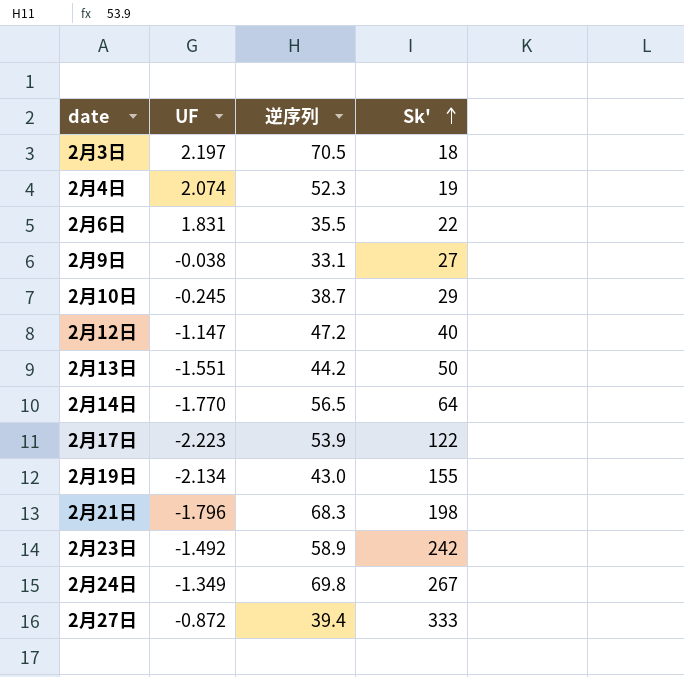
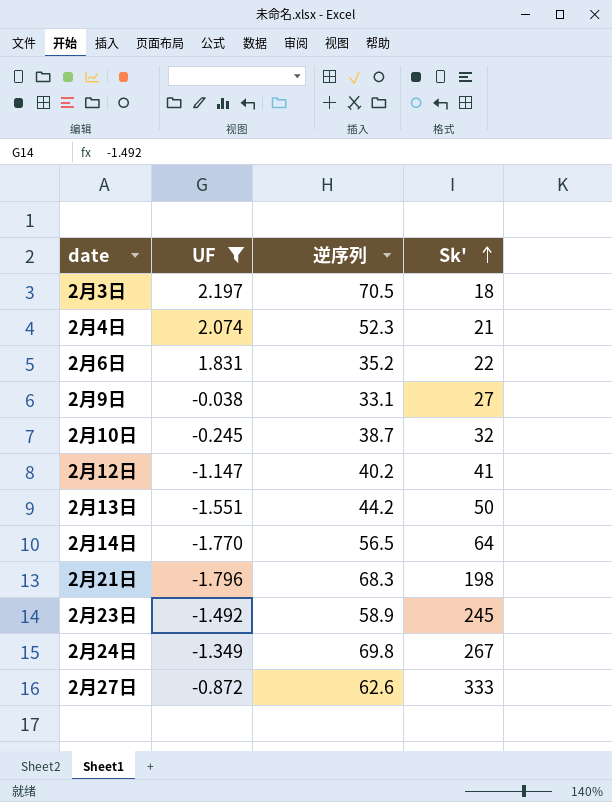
filter: none -> UF >= -1.796
2月4日 | Sk': 19 -> 21
2月6日 | 逆序列: 35.5 -> 35.2
2月10日 | Sk': 29 -> 32
2月12日 | 逆序列: 47.2 -> 40.2
2月12日 | Sk': 40 -> 41
2月23日 | Sk': 242 -> 245
2月27日 | 逆序列: 39.4 -> 62.6

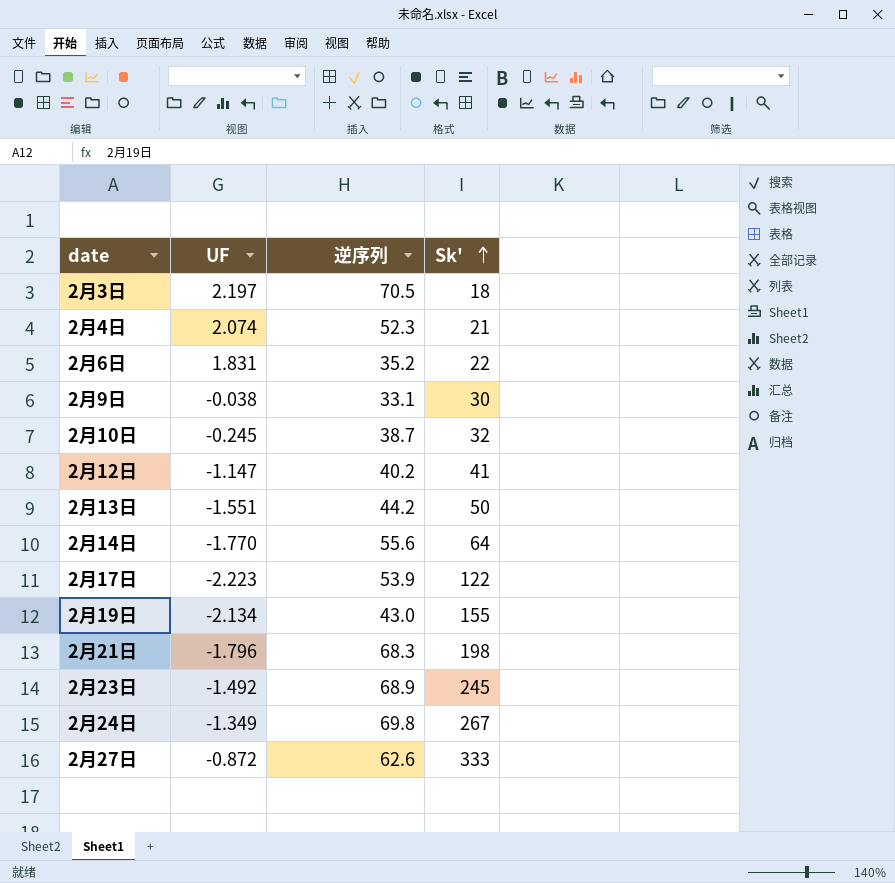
filter: UF >= -1.796 -> none
2月9日 | Sk': 27 -> 30
2月14日 | 逆序列: 56.5 -> 55.6
2月23日 | 逆序列: 58.9 -> 68.9

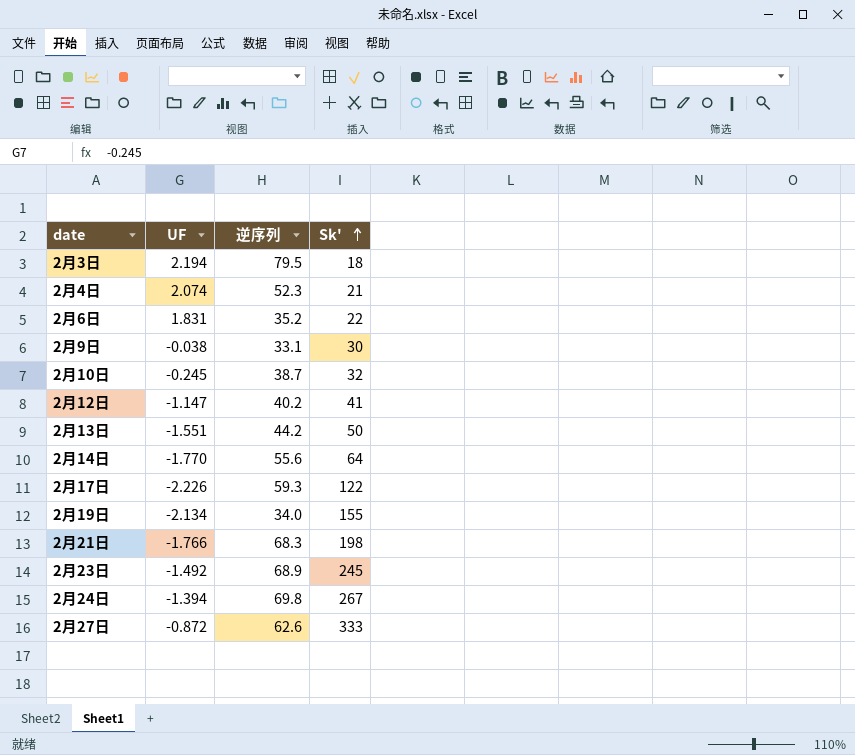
2月3日 | UF: 2.197 -> 2.194
2月3日 | 逆序列: 70.5 -> 79.5
2月17日 | UF: -2.223 -> -2.226
2月17日 | 逆序列: 53.9 -> 59.3
2月19日 | 逆序列: 43.0 -> 34.0
2月21日 | UF: -1.796 -> -1.766
2月24日 | UF: -1.349 -> -1.394

